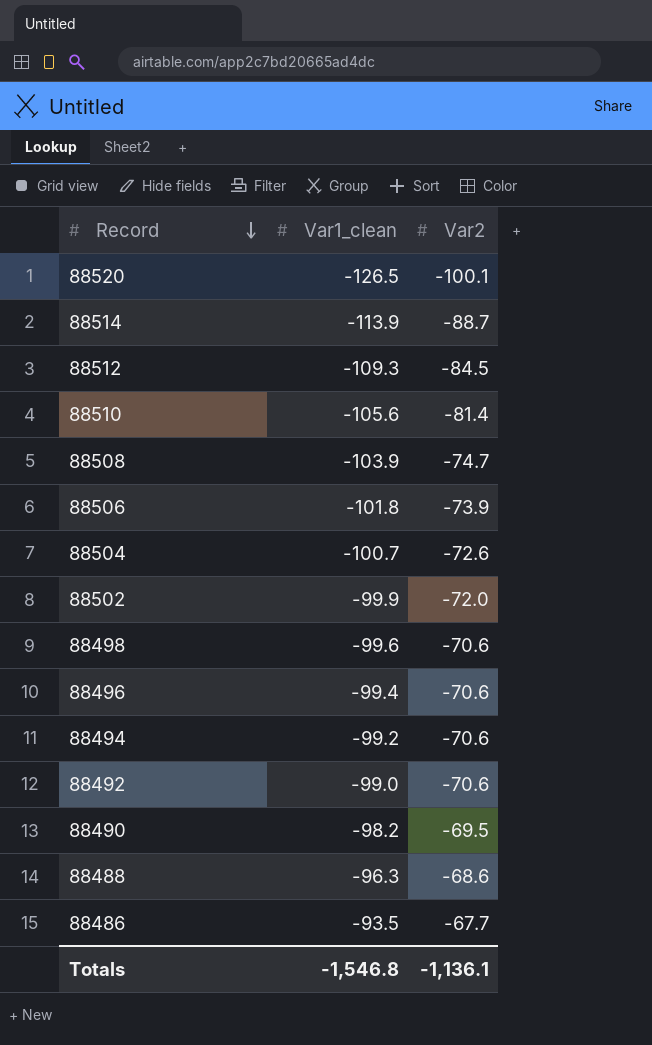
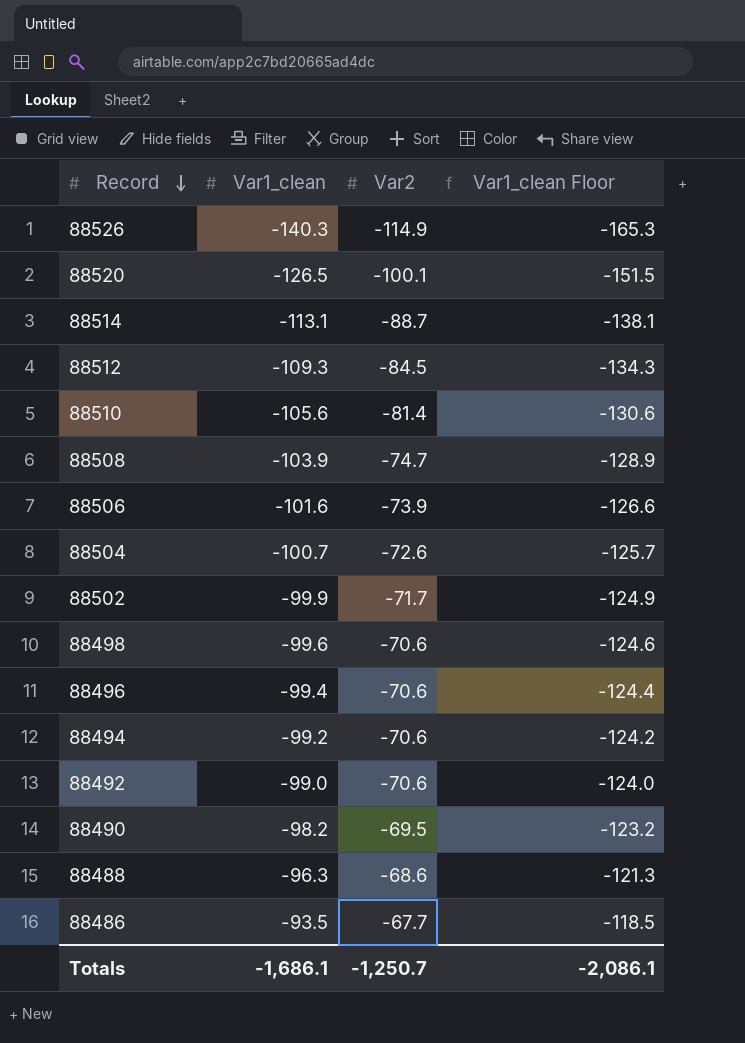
column Var1_clean Floor | formula: none -> [Var1_clean] - 25
row 88526: none -> -140.3 | -114.9 | -165.3
88514 | Var1_clean: -113.9 -> -113.1
88506 | Var1_clean: -101.8 -> -101.6
88502 | Var2: -72.0 -> -71.7
Totals | Var1_clean: -1,546.8 -> -1,686.1
Totals | Var2: -1,136.1 -> -1,250.7

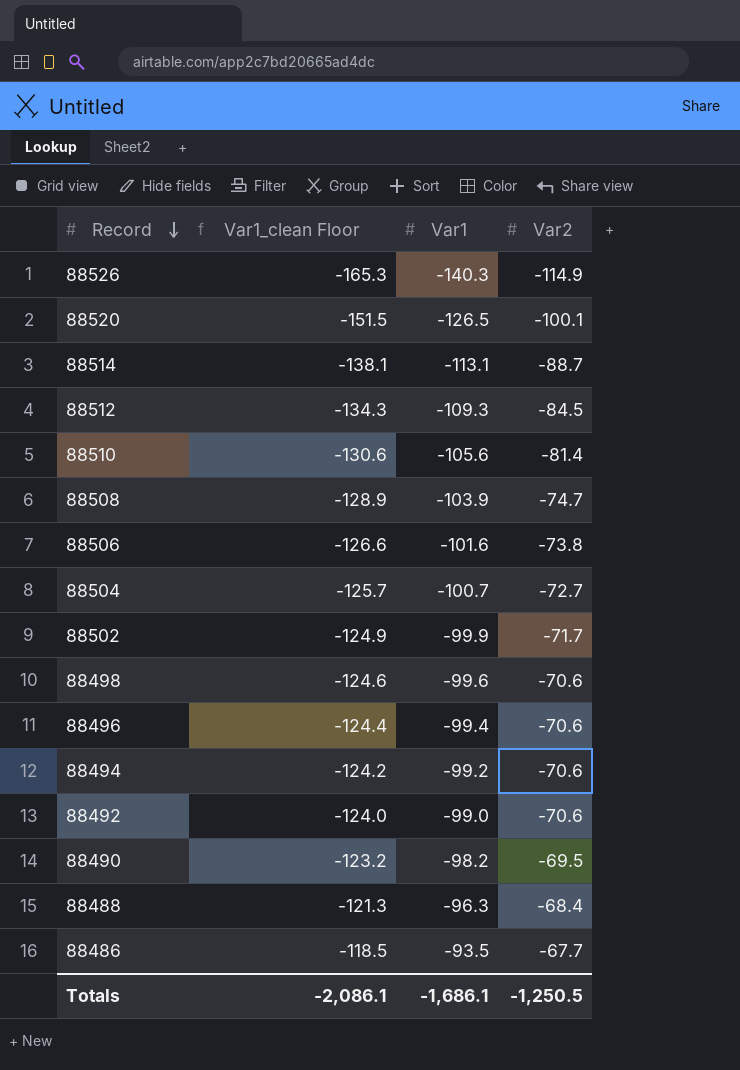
column Var1_clean Floor | position: 4 -> 2
column name: Var1_clean -> Var1
88506 | Var2: -73.9 -> -73.8
88504 | Var2: -72.6 -> -72.7
88488 | Var2: -68.6 -> -68.4
Totals | Var2: -1,250.7 -> -1,250.5

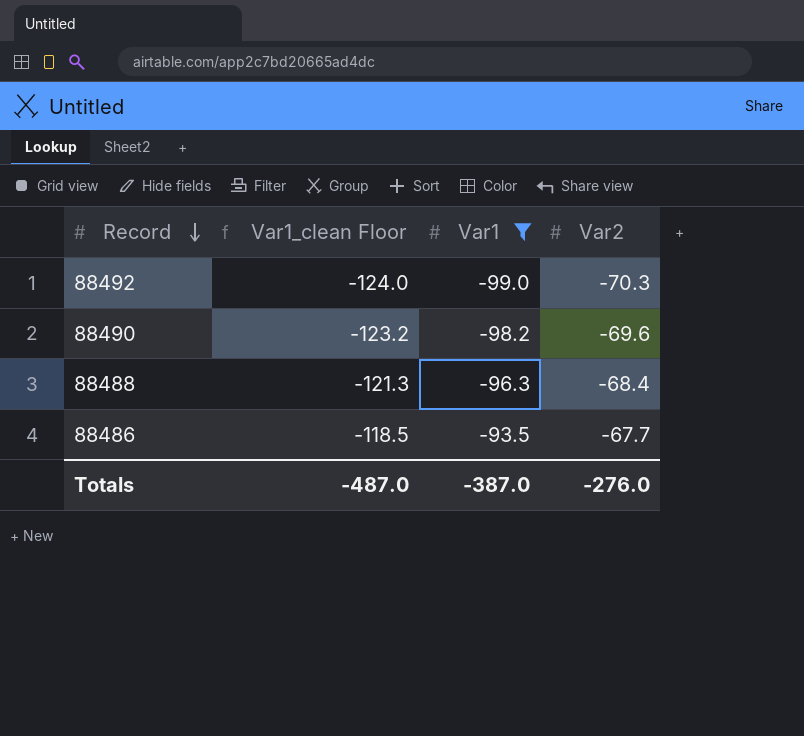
filter: none -> Var1 >= -99.0
88492 | Var2: -70.6 -> -70.3
88490 | Var2: -69.5 -> -69.6
Totals | Var1_clean Floor: -2,086.1 -> -487.0
Totals | Var1: -1,686.1 -> -387.0
Totals | Var2: -1,250.5 -> -276.0

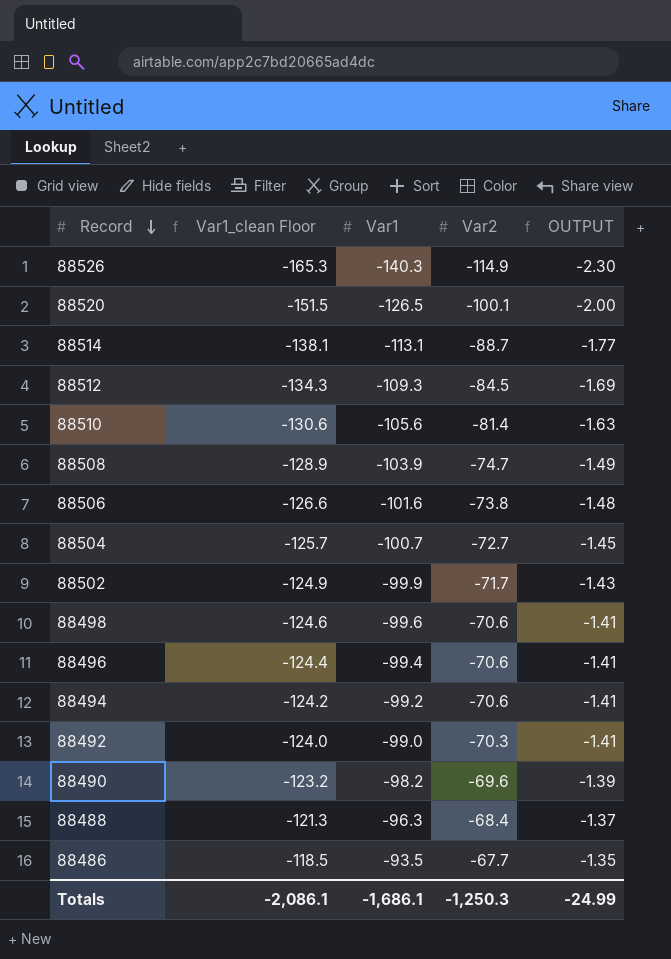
filter: Var1 >= -99.0 -> none
column OUTPUT | formula: none -> [Var2] * 0.02
Totals | Var1_clean Floor: -487.0 -> -2,086.1
Totals | Var1: -387.0 -> -1,686.1
Totals | Var2: -276.0 -> -1,250.3

